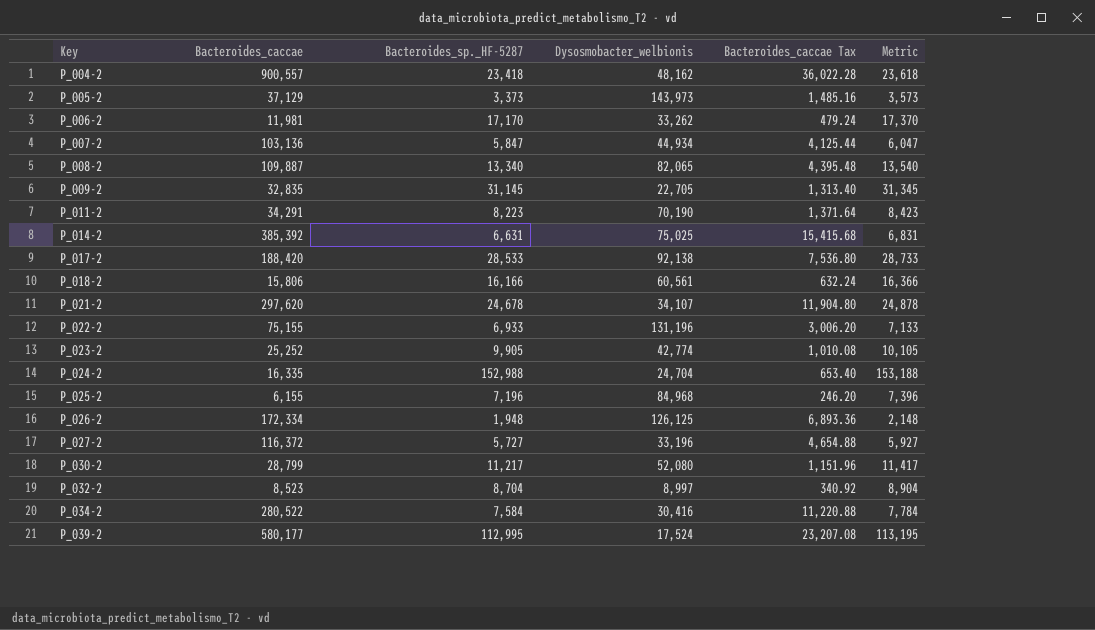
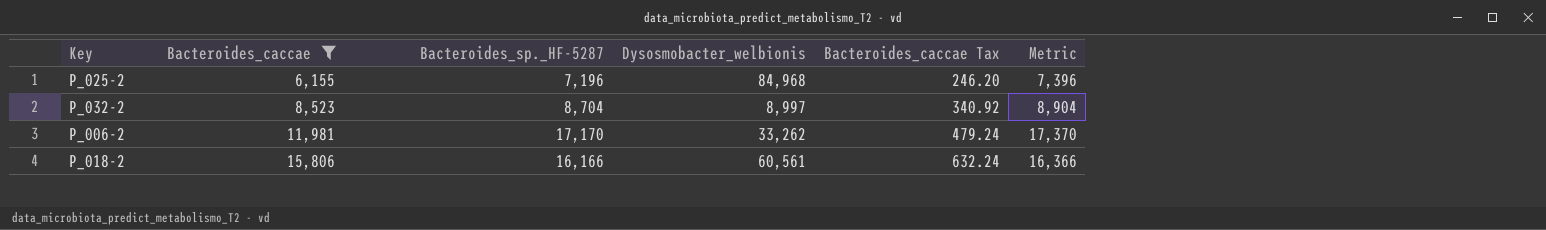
filter: none -> Bacteroides_caccae <= 15,806
row order: Key ascending -> Bacteroides_caccae ascending

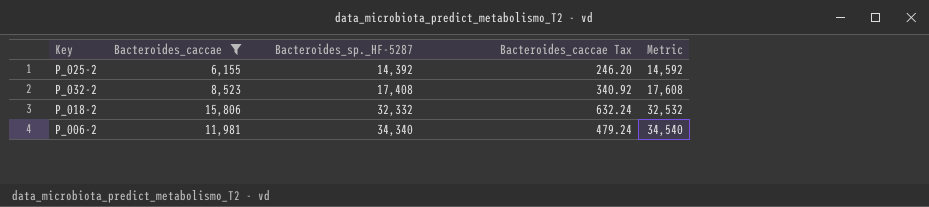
row order: Bacteroides_caccae ascending -> Bacteroides_sp._HF-5287 ascending
column Dysosmobacter_welbionis | position: 4 -> none
P_025-2 | Bacteroides_sp._HF-5287: 7,196 -> 14,392
P_025-2 | Metric: 7,396 -> 14,592
P_032-2 | Bacteroides_sp._HF-5287: 8,704 -> 17,408
P_032-2 | Metric: 8,904 -> 17,608
P_018-2 | Bacteroides_sp._HF-5287: 16,166 -> 32,332
P_018-2 | Metric: 16,366 -> 32,532
P_006-2 | Bacteroides_sp._HF-5287: 17,170 -> 34,340
P_006-2 | Metric: 17,370 -> 34,540

